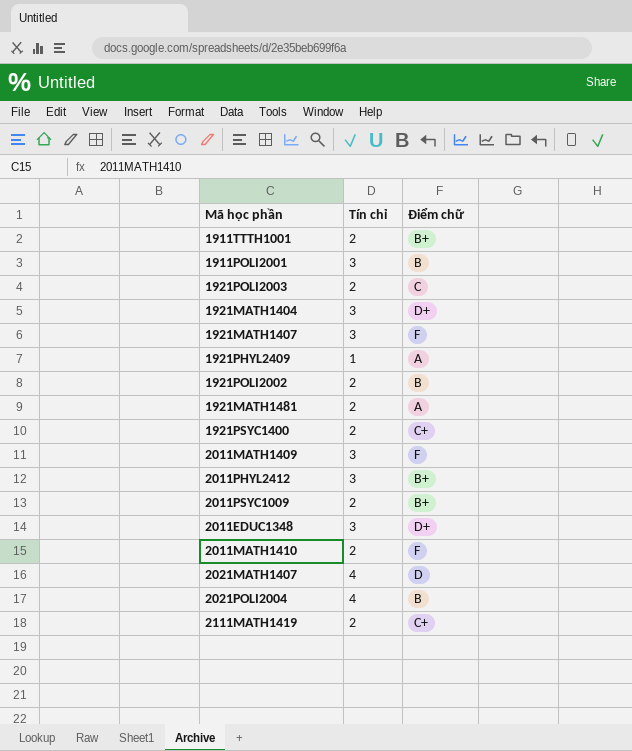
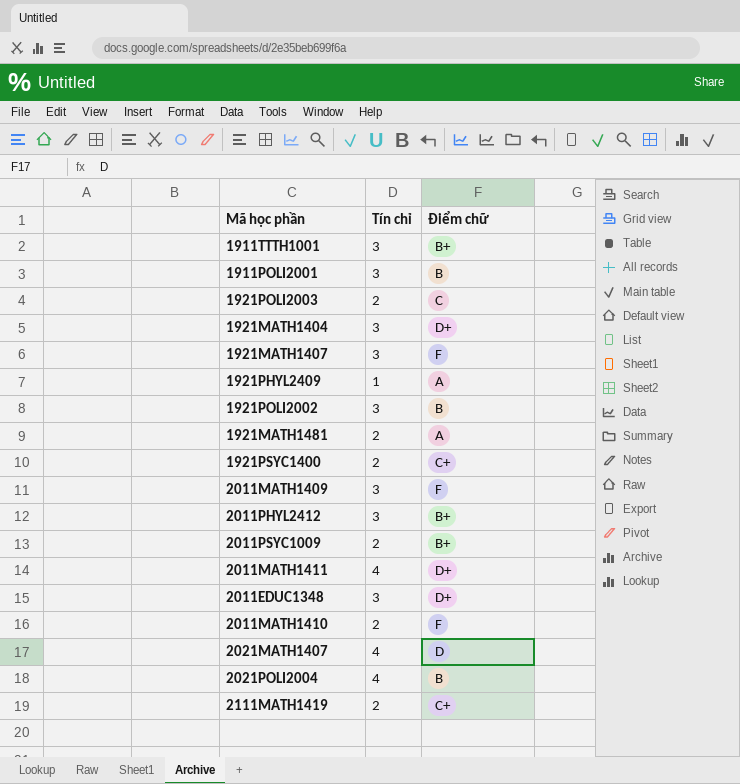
1911TTTH1001 | Tín chỉ: 2 -> 3
1921POLI2002 | Tín chỉ: 2 -> 3
row 2011MATH1411: none -> 4 | D+

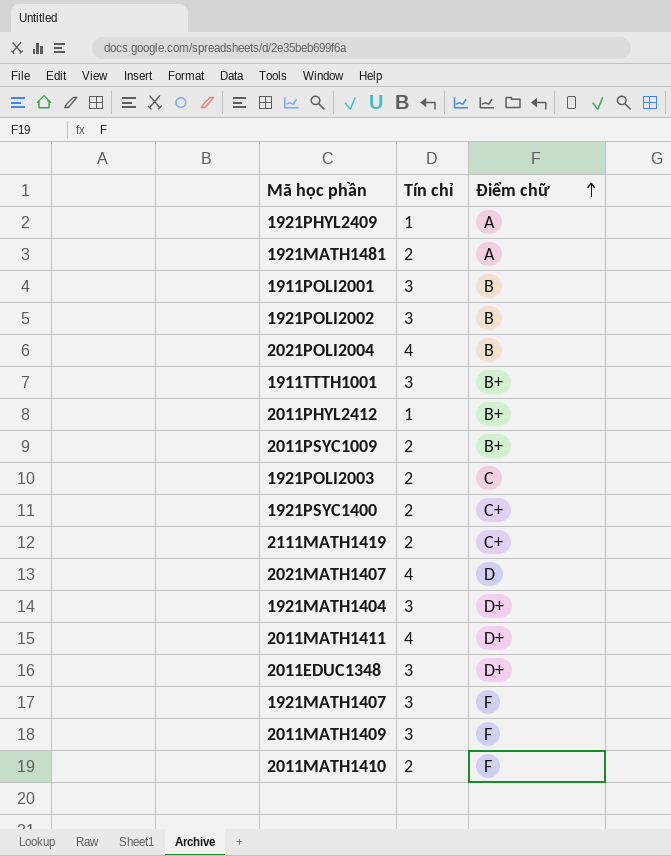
row order: none -> Điểm chữ ascending
2011PHYL2412 | Tín chỉ: 3 -> 1

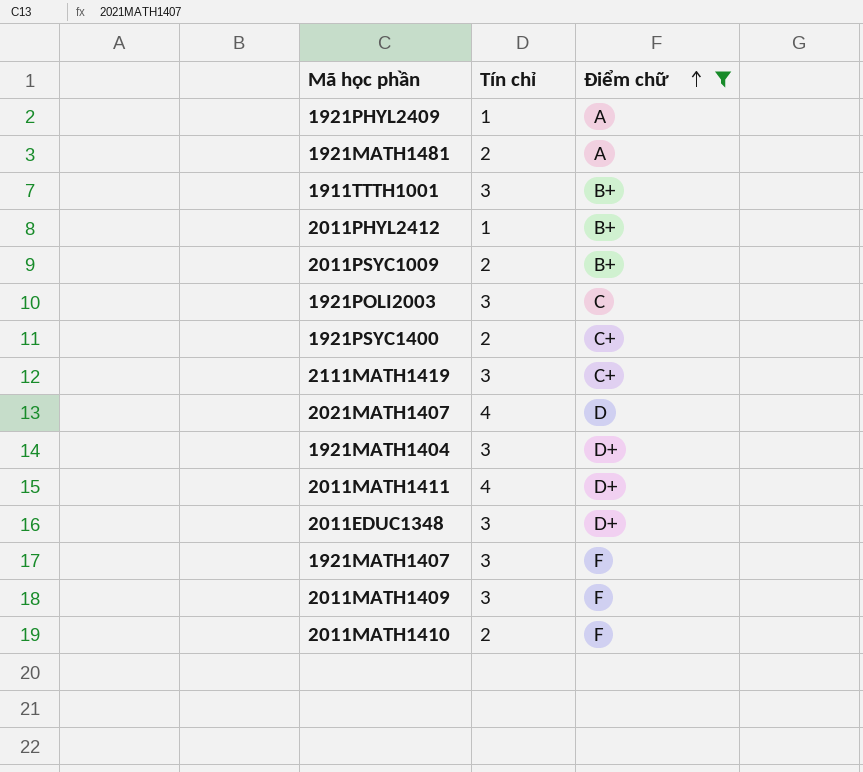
filter: none -> Điểm chữ != B
1921POLI2003 | Tín chỉ: 2 -> 3
2111MATH1419 | Tín chỉ: 2 -> 3

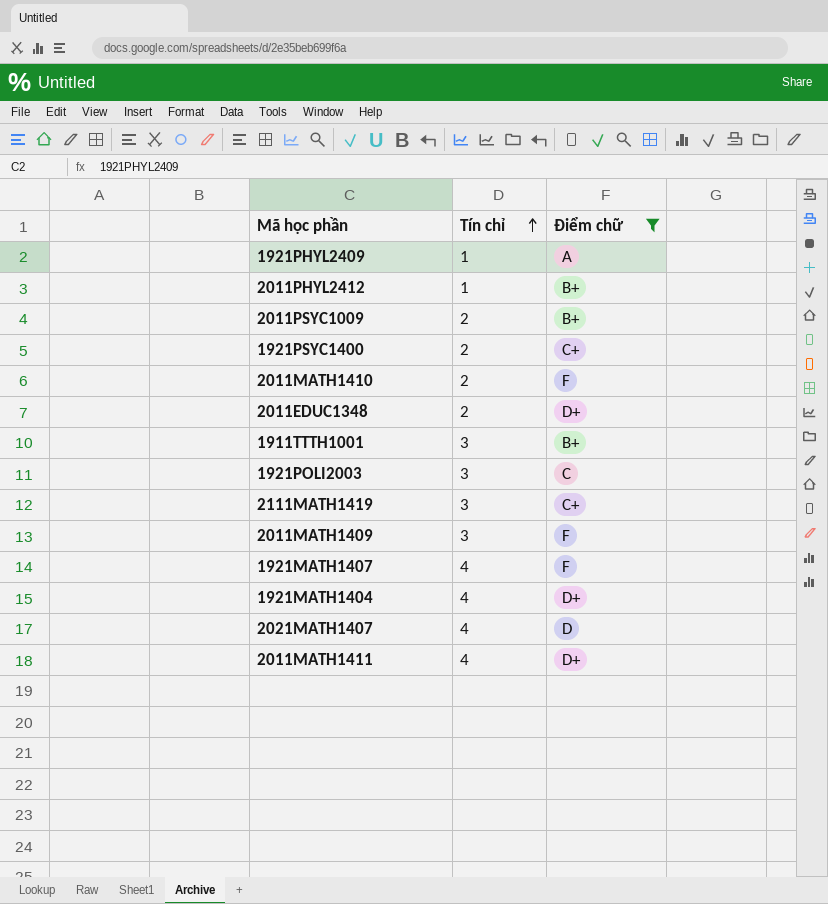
row order: Điểm chữ ascending -> Tín chỉ ascending
row 1921MATH1481: 2 | A -> none
2011EDUC1348 | Tín chỉ: 3 -> 2
1921MATH1407 | Tín chỉ: 3 -> 4
1921MATH1404 | Tín chỉ: 3 -> 4

